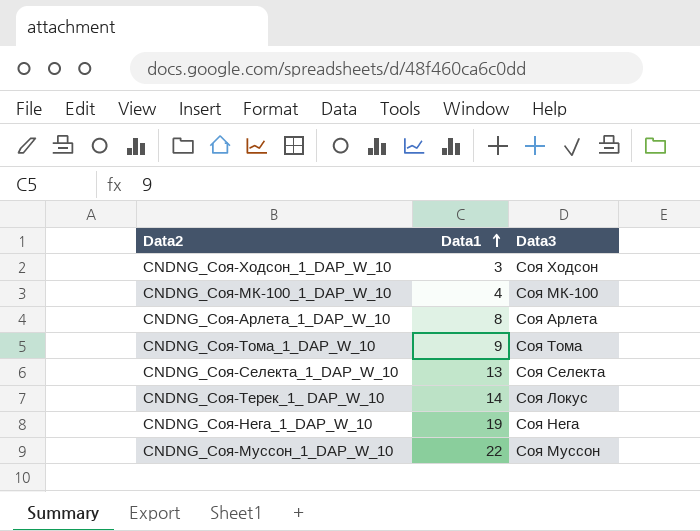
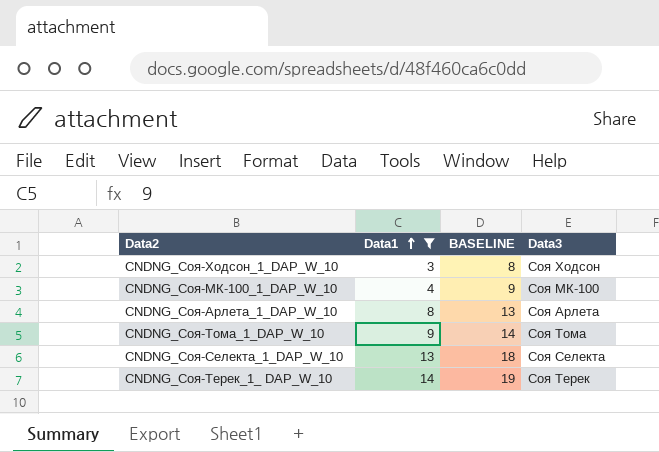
filter: none -> Data1 <= 14
column BASELINE | formula: none -> [Data1] + 5
CNDNG_Соя-Терек_1_ DAP_W_10 | Data3: Соя Локус -> Соя Терек

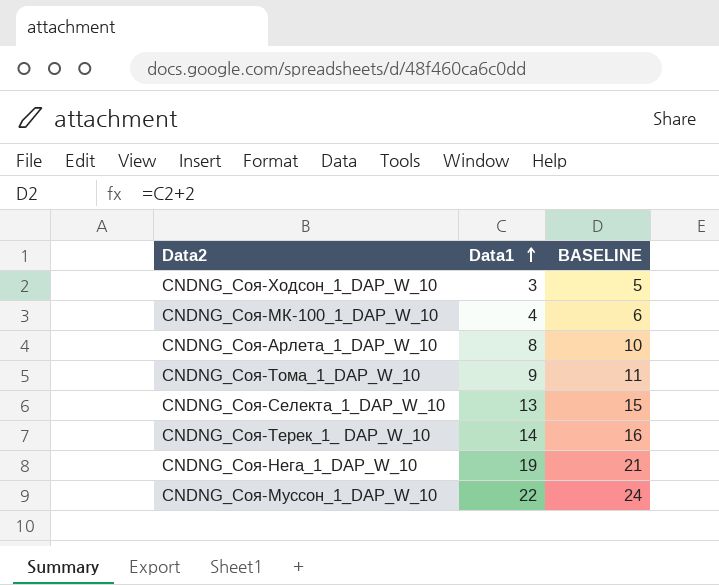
filter: Data1 <= 14 -> none
column Data3 | position: 4 -> none
column BASELINE | formula: [Data1] + 5 -> [Data1] + 2

